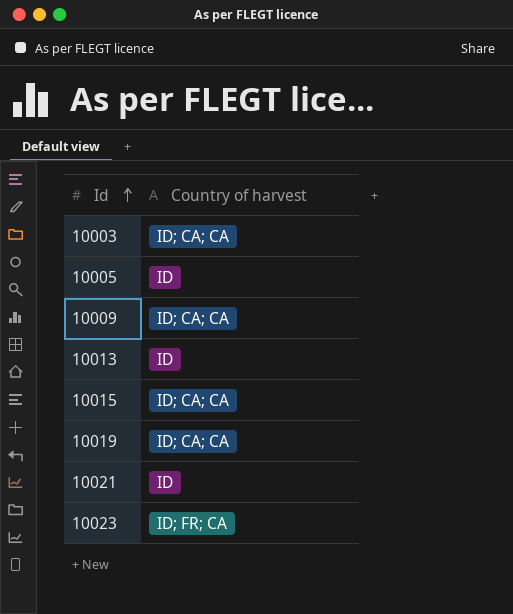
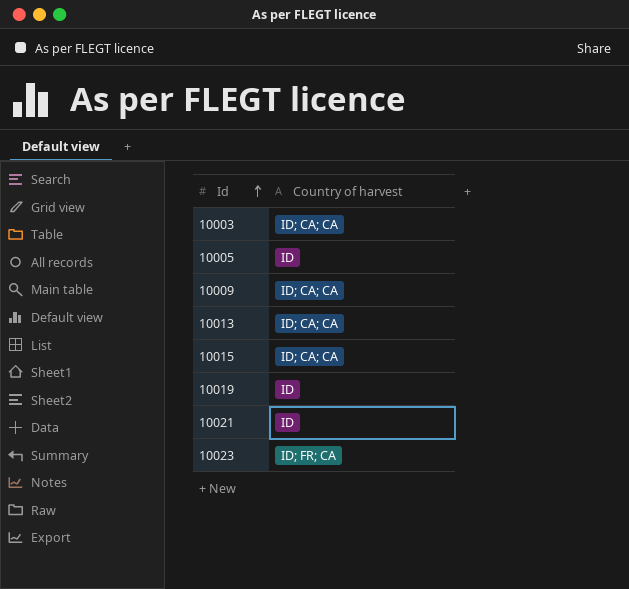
10013 | Country of harvest: ID -> ID; CA; CA
10019 | Country of harvest: ID; CA; CA -> ID

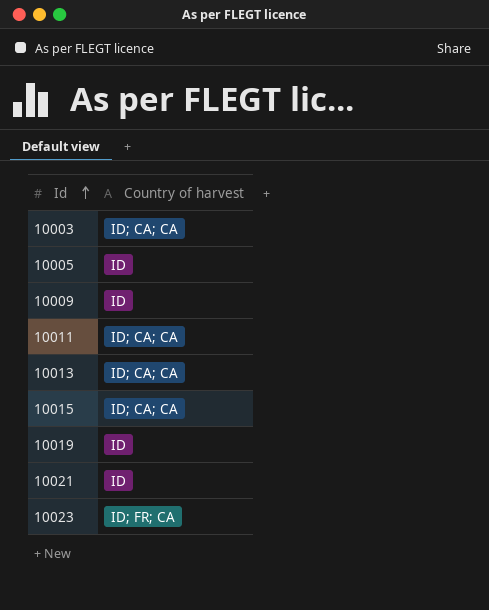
10009 | Country of harvest: ID; CA; CA -> ID
row 10011: none -> ID; CA; CA

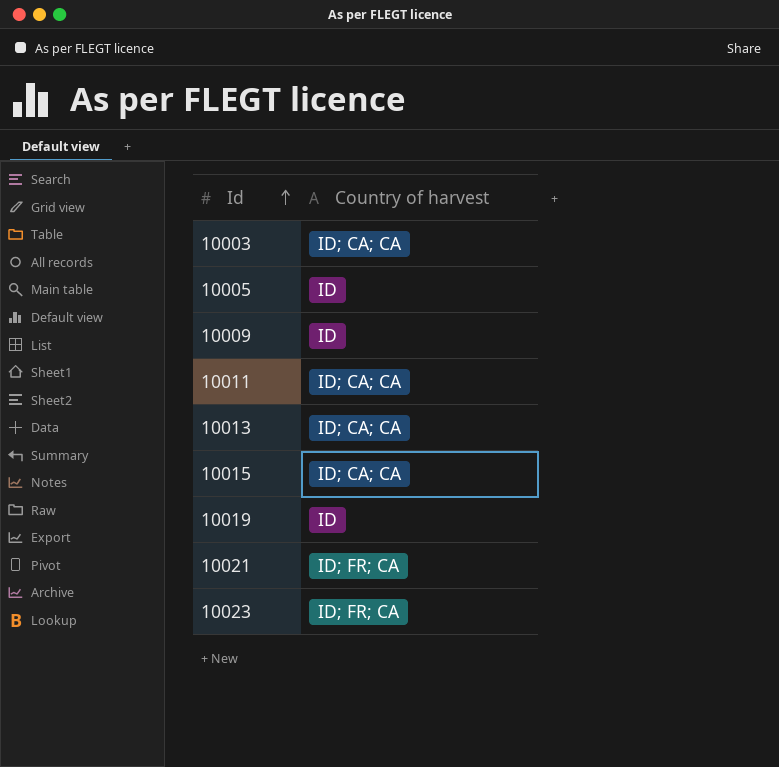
10021 | Country of harvest: ID -> ID; FR; CA

